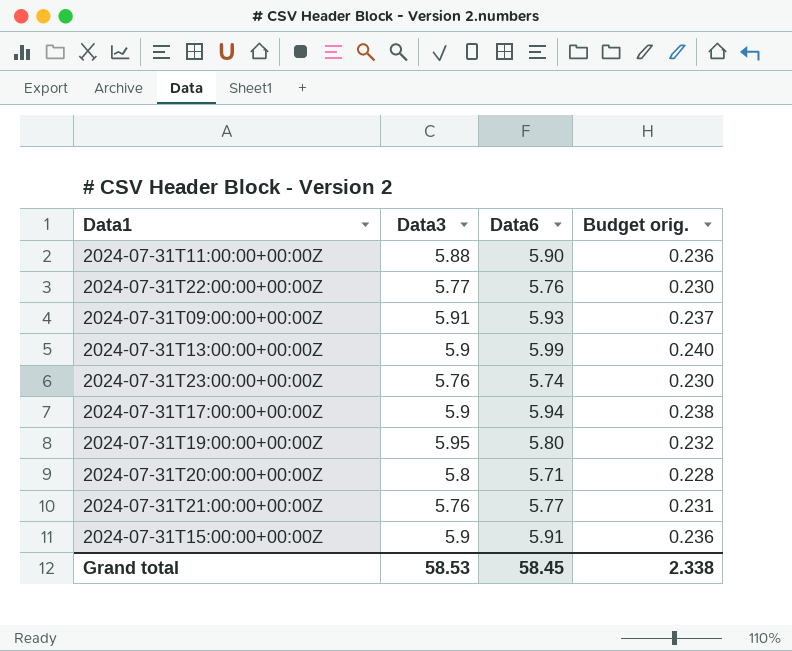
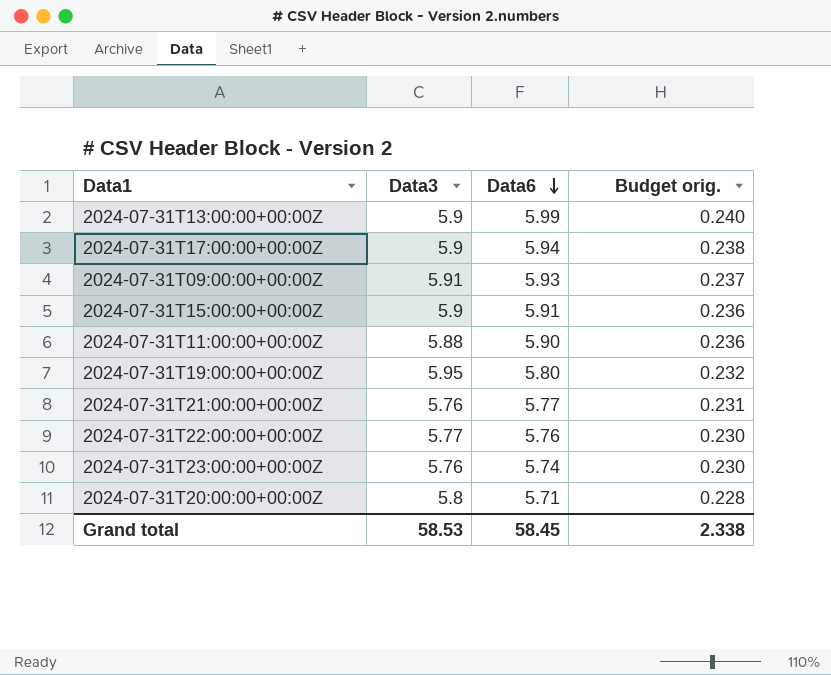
row order: none -> Data6 descending

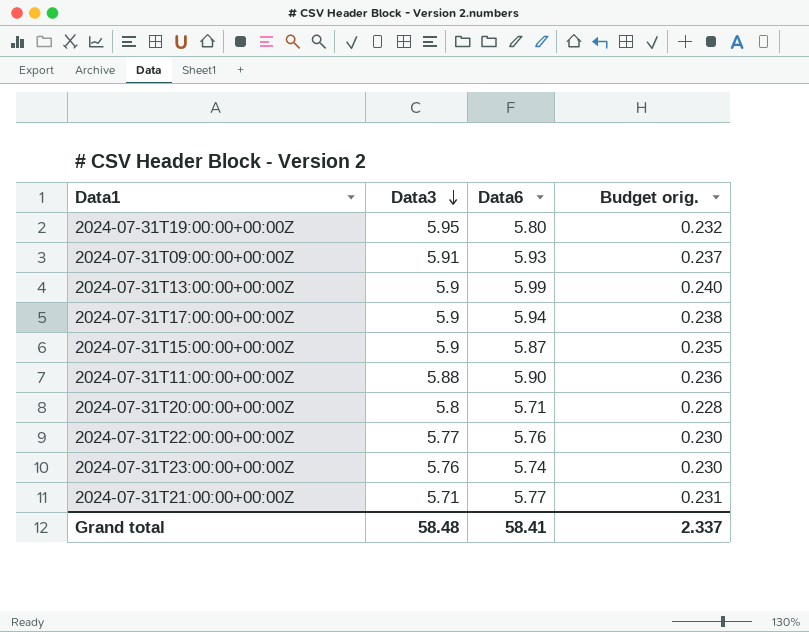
row order: Data6 descending -> Data3 descending
2024-07-31T15:00:00+00:00Z | Data6: 5.91 -> 5.87
2024-07-31T15:00:00+00:00Z | Budget orig.: 0.236 -> 0.235
2024-07-31T21:00:00+00:00Z | Data3: 5.76 -> 5.71
Grand total | Data3: 58.53 -> 58.48
Grand total | Data6: 58.45 -> 58.41
Grand total | Budget orig.: 2.338 -> 2.337

